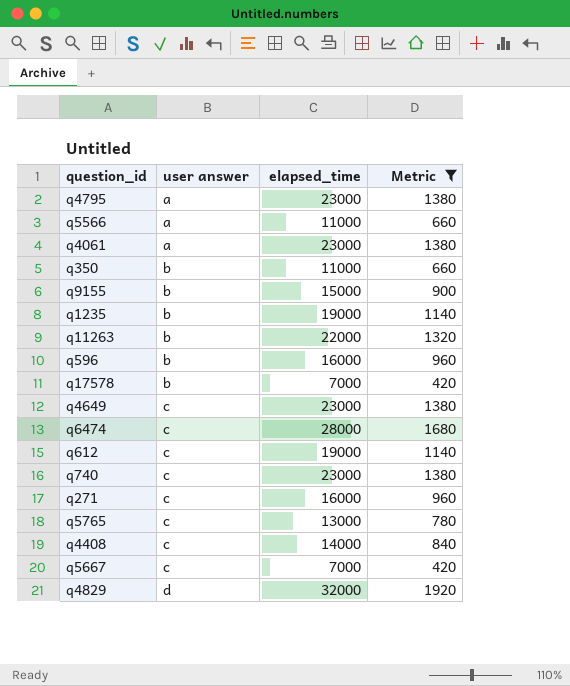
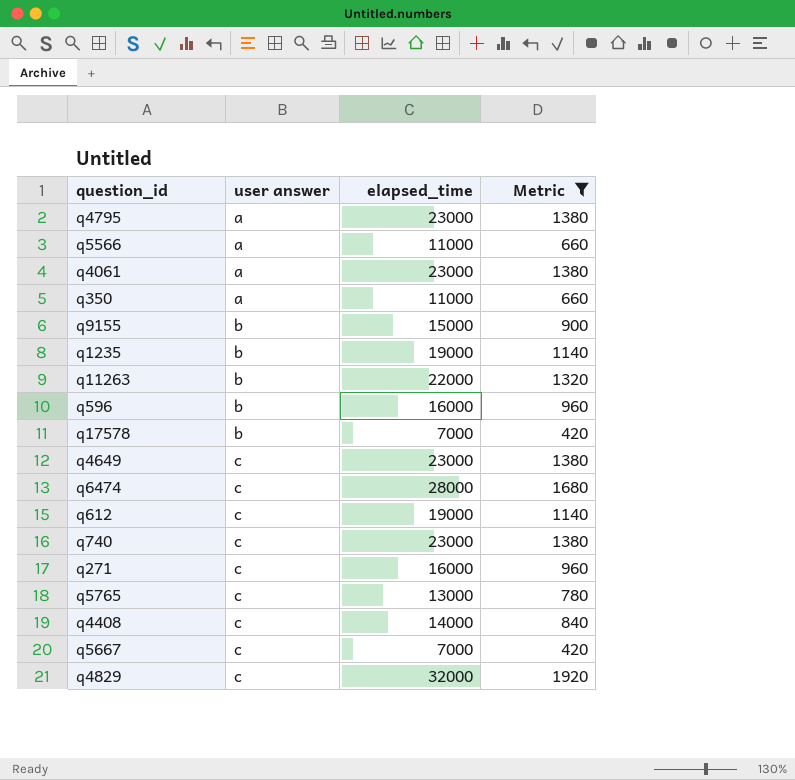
q350 | user answer: b -> a
q4829 | user answer: d -> c

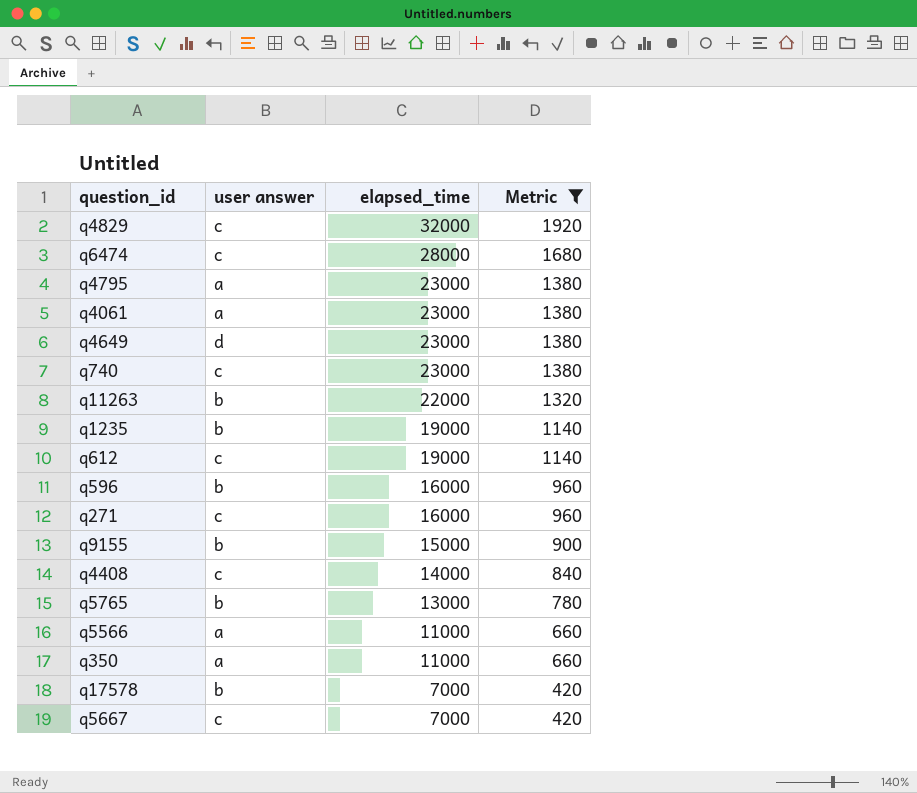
row order: user answer ascending -> elapsed_time descending
q4649 | user answer: c -> d
q5765 | user answer: c -> b

